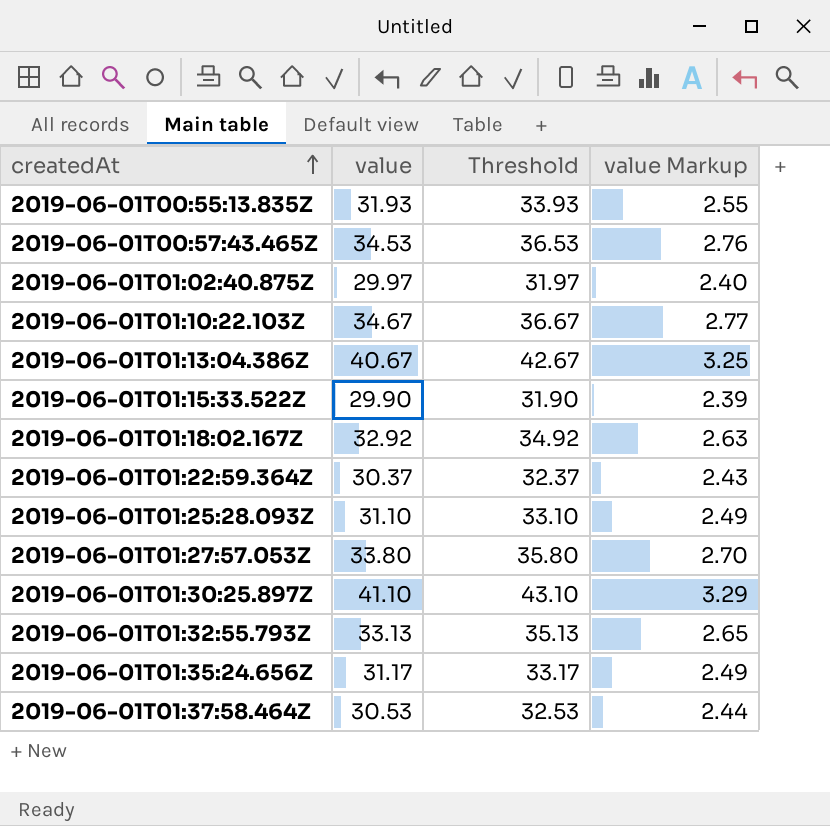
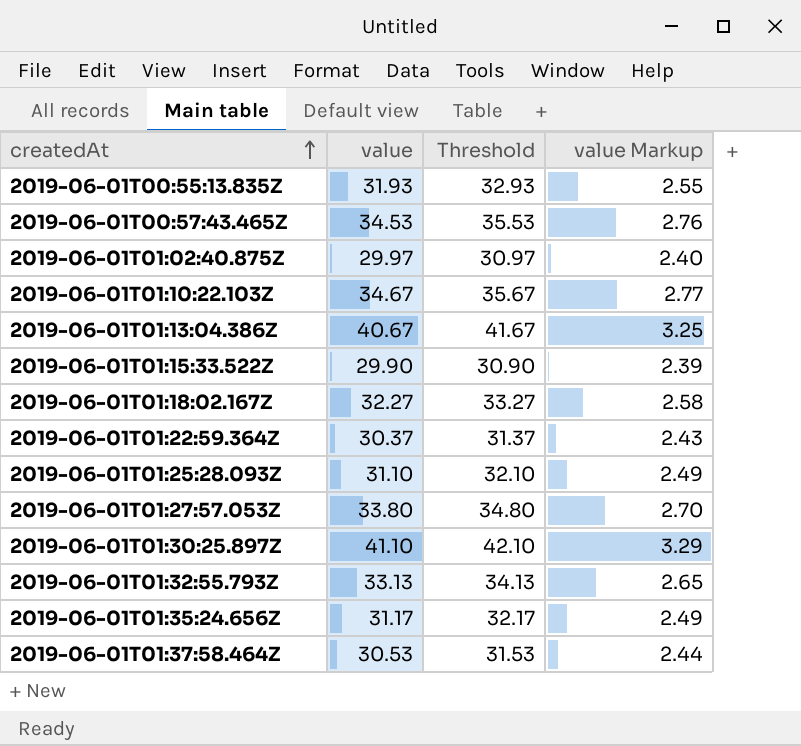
column Threshold | formula: [value] + 2 -> [value] + 1
2019-06-01T01:18:02.167Z | value: 32.92 -> 32.27
2019-06-01T01:18:02.167Z | value Markup: 2.63 -> 2.58

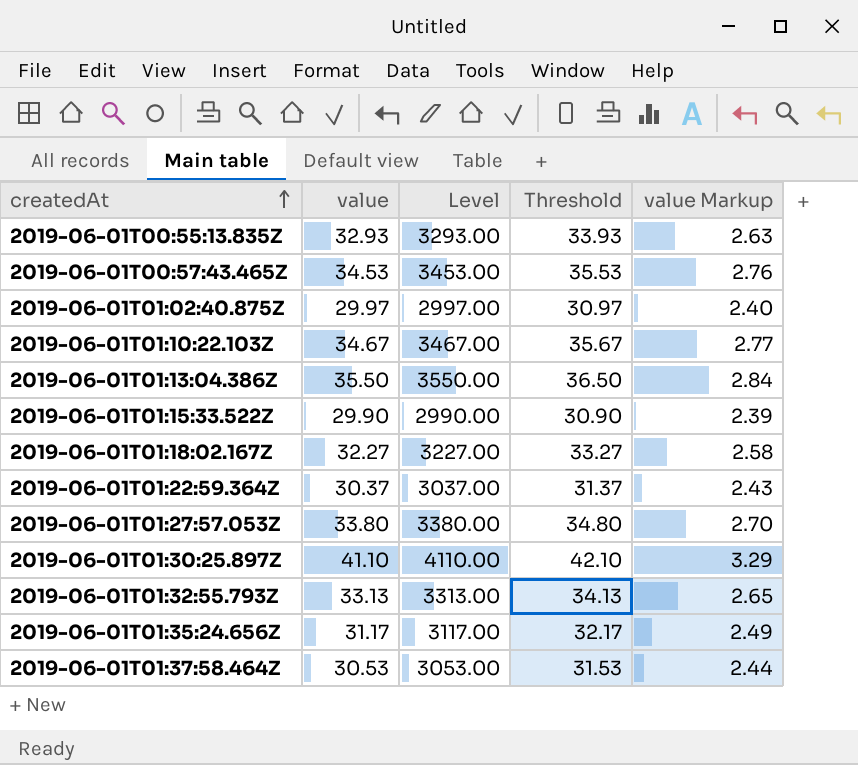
column Level | formula: none -> [value] * 100
row 2019-06-01T01:25:28.093Z: 31.10 | 32.10 | 2.49 -> none
2019-06-01T00:55:13.835Z | value: 31.93 -> 32.93
2019-06-01T00:55:13.835Z | Threshold: 32.93 -> 33.93
2019-06-01T00:55:13.835Z | value Markup: 2.55 -> 2.63
2019-06-01T01:13:04.386Z | value: 40.67 -> 35.50
2019-06-01T01:13:04.386Z | Threshold: 41.67 -> 36.50
2019-06-01T01:13:04.386Z | value Markup: 3.25 -> 2.84

